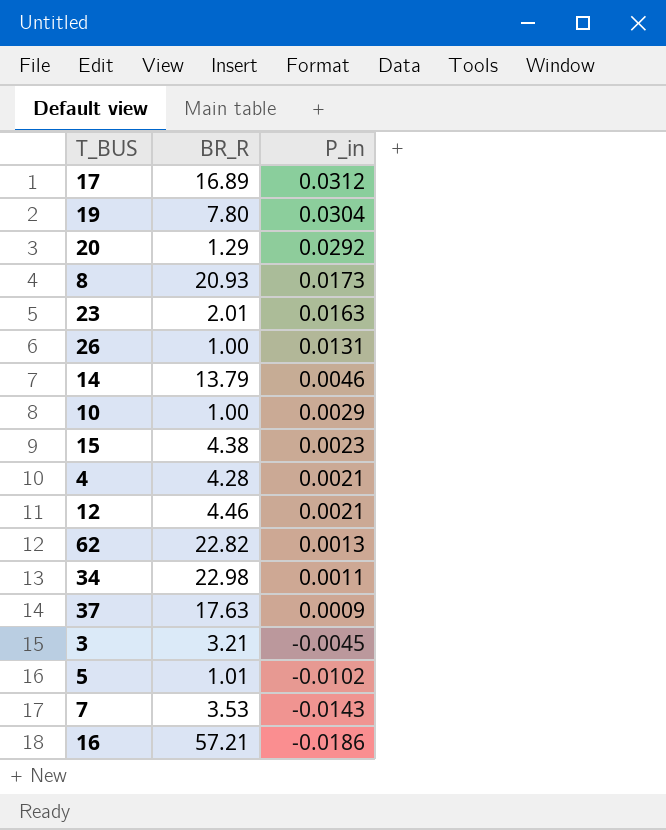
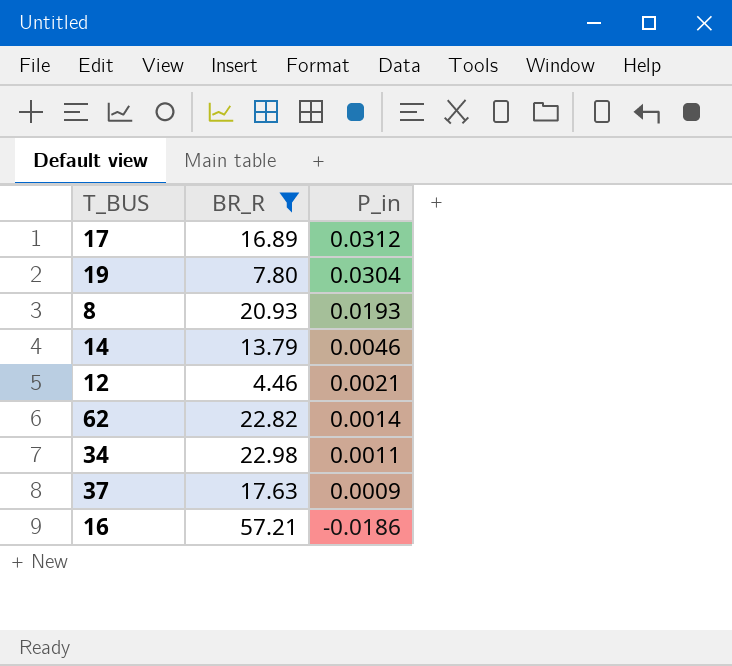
filter: none -> BR_R >= 4.46
8 | P_in: 0.0173 -> 0.0193
62 | P_in: 0.0013 -> 0.0014

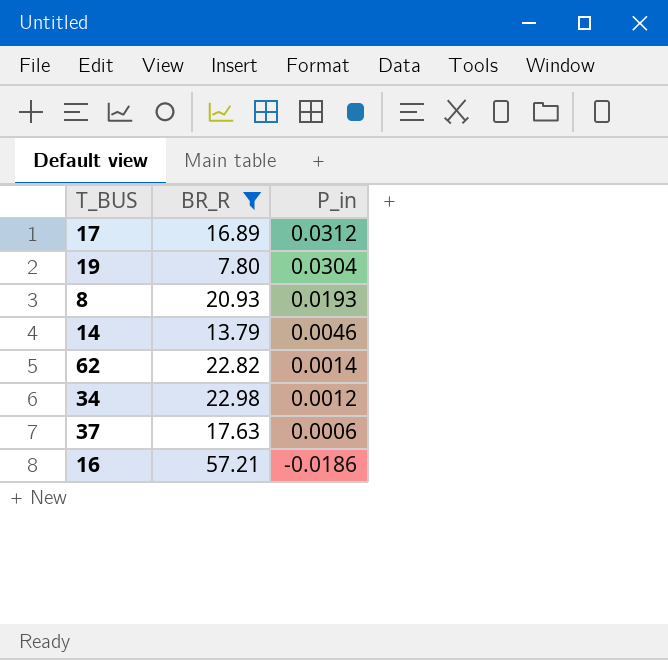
row 12: 4.46 | 0.0021 -> none
34 | P_in: 0.0011 -> 0.0012
37 | P_in: 0.0009 -> 0.0006

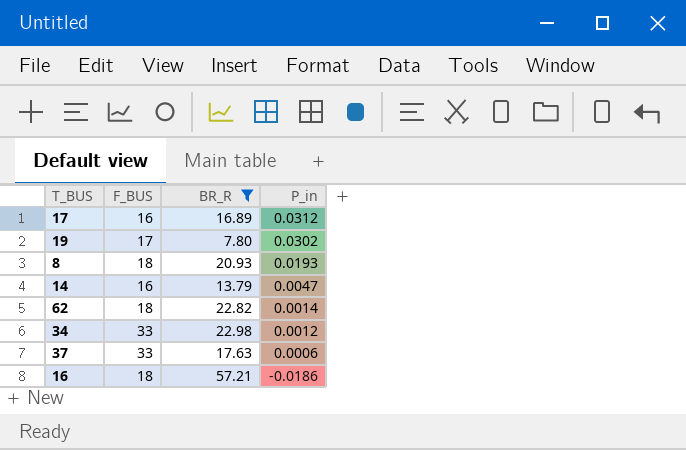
column F_BUS | position: none -> 2
19 | P_in: 0.0304 -> 0.0302
14 | P_in: 0.0046 -> 0.0047

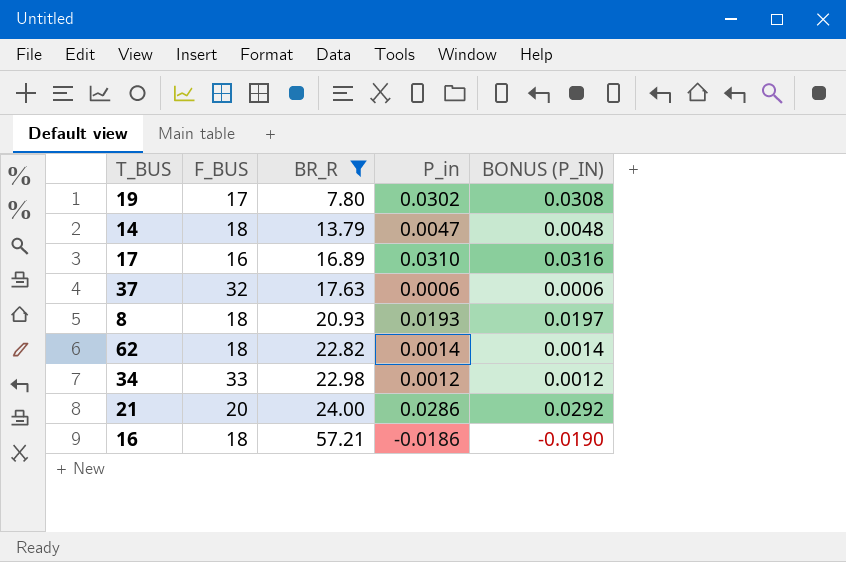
row order: P_in descending -> BR_R ascending
column BONUS (P_IN) | formula: none -> [P_in] * 1.02
14 | F_BUS: 16 -> 18
17 | P_in: 0.0312 -> 0.0310
37 | F_BUS: 33 -> 32
row 21: none -> 20 | 24.00 | 0.0286 | 0.0292

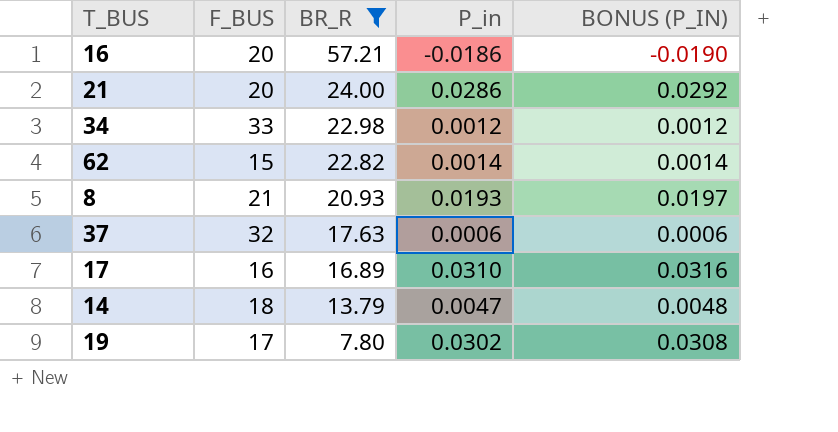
row order: BR_R ascending -> BR_R descending
16 | F_BUS: 18 -> 20
62 | F_BUS: 18 -> 15
8 | F_BUS: 18 -> 21

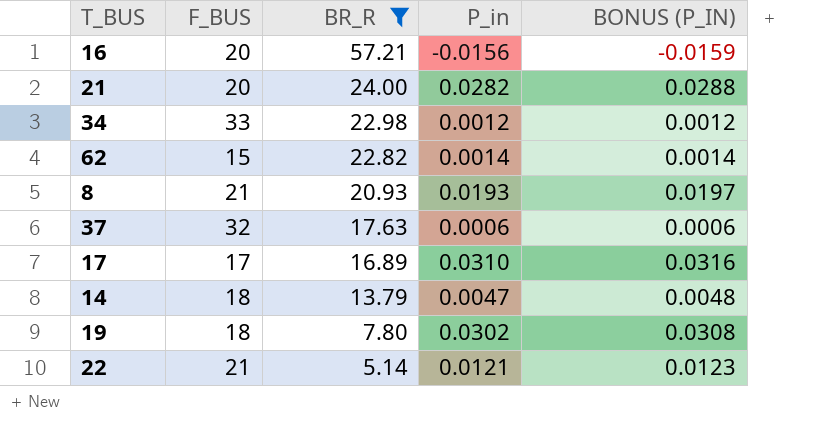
16 | P_in: -0.0186 -> -0.0156
16 | BONUS (P_IN): -0.0190 -> -0.0159
21 | P_in: 0.0286 -> 0.0282
21 | BONUS (P_IN): 0.0292 -> 0.0288
17 | F_BUS: 16 -> 17
19 | F_BUS: 17 -> 18
row 22: none -> 21 | 5.14 | 0.0121 | 0.0123

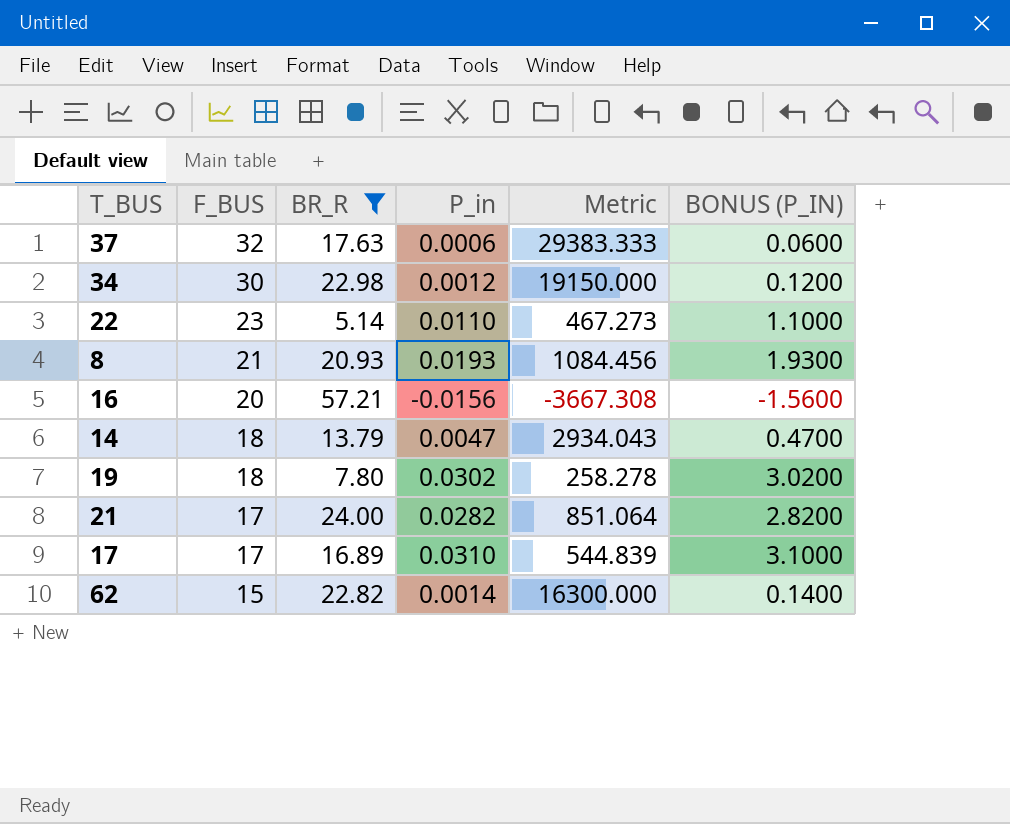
row order: BR_R descending -> F_BUS descending
column Metric | formula: none -> [BR_R] / [P_in]
column BONUS (P_IN) | formula: [P_in] * 1.02 -> [P_in] * 100
34 | F_BUS: 33 -> 30
22 | F_BUS: 21 -> 23
22 | P_in: 0.0121 -> 0.0110
21 | F_BUS: 20 -> 17

